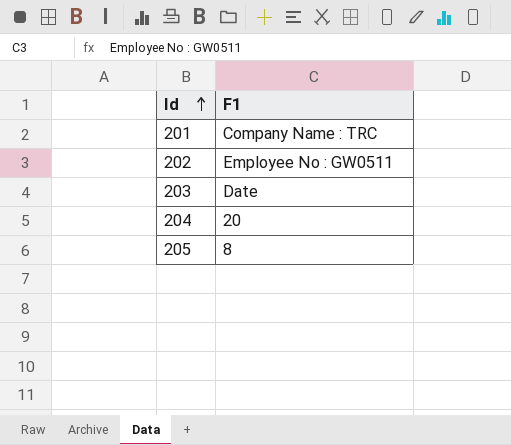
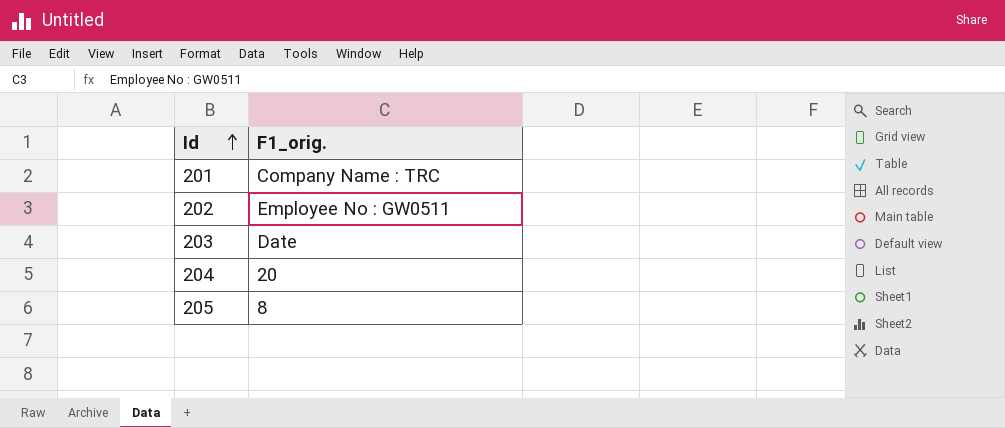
column name: F1 -> F1_orig.

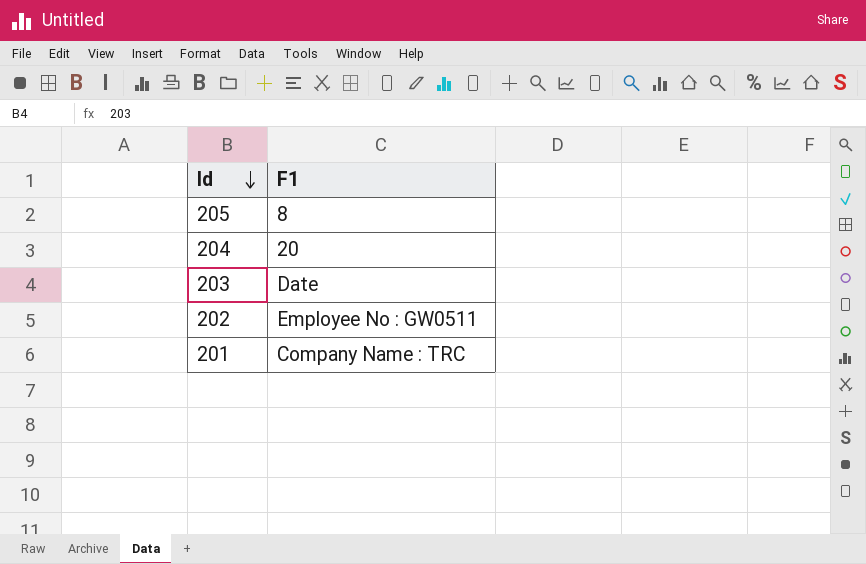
row order: Id ascending -> Id descending
column name: F1_orig. -> F1

